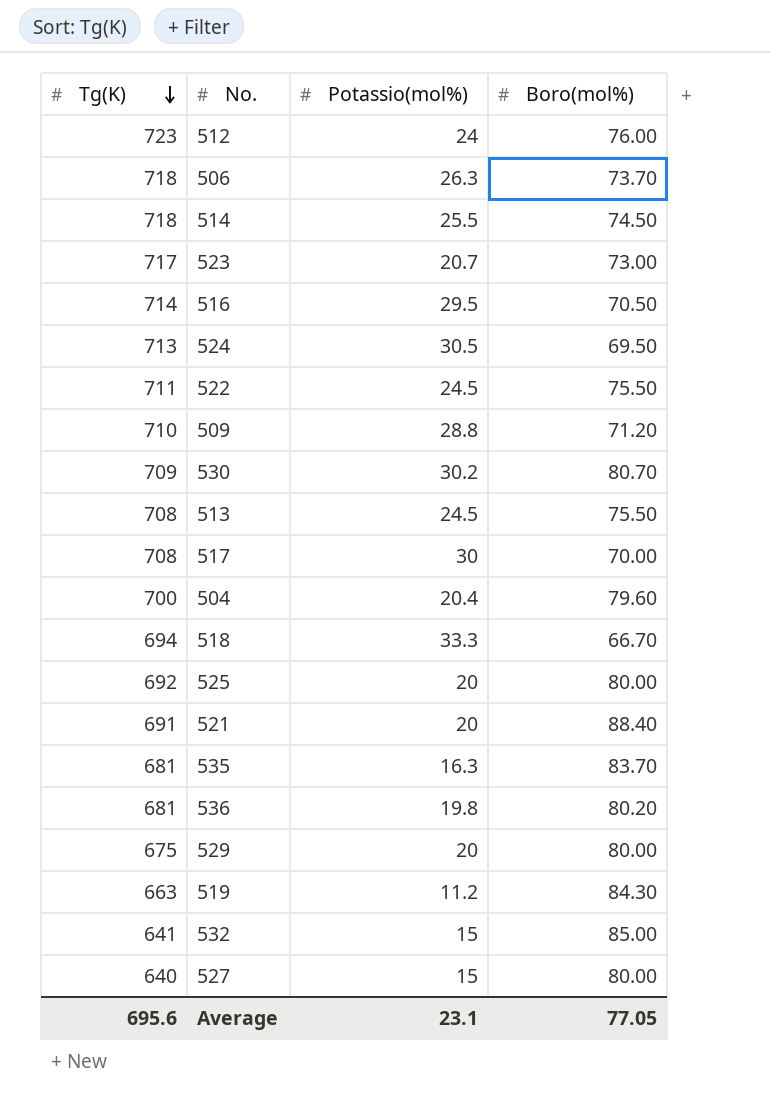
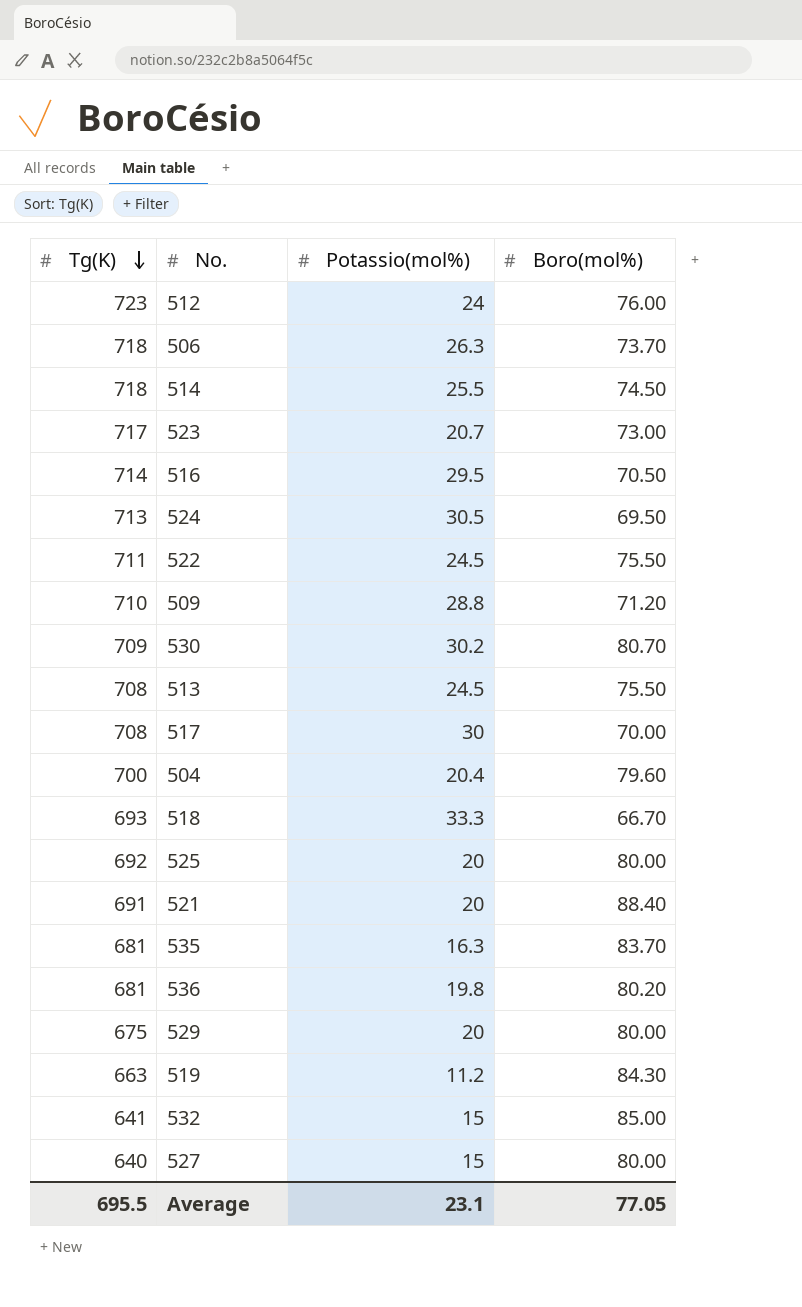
518 | Tg(K): 694 -> 693
Average | Tg(K): 695.6 -> 695.5

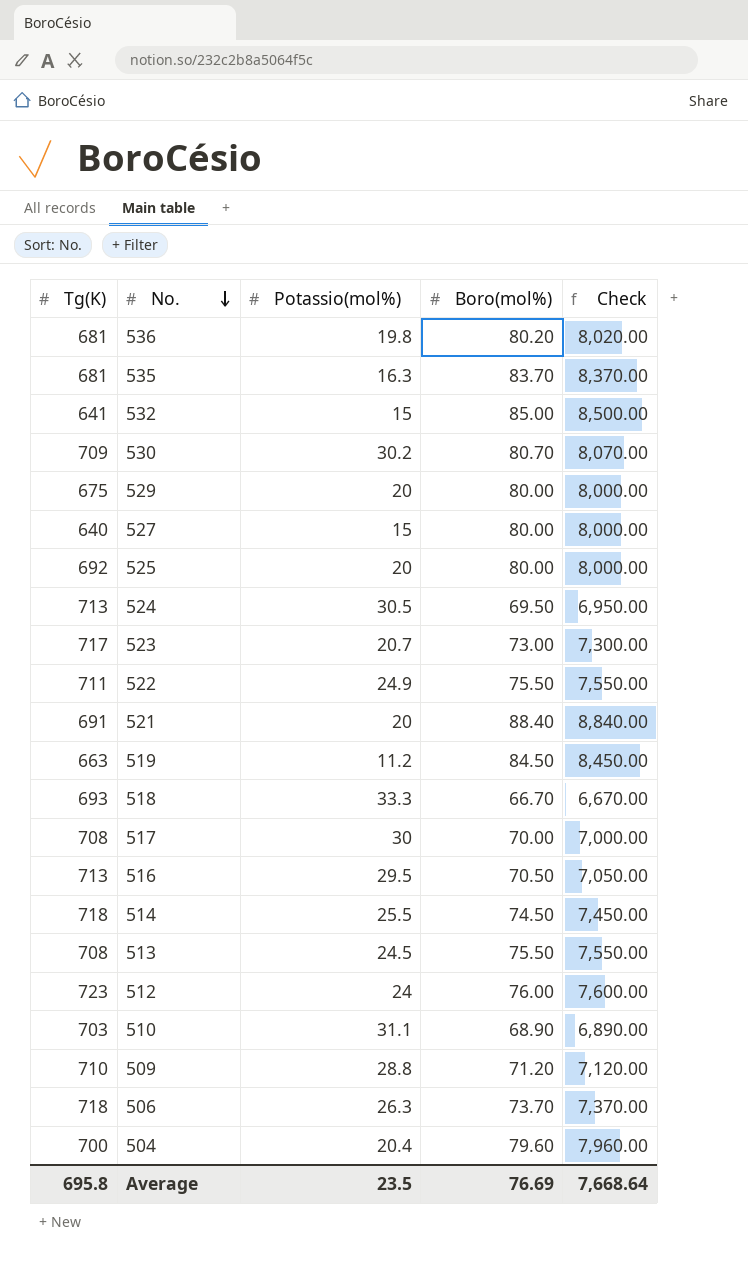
row order: Tg(K) descending -> No. descending
column Check | formula: none -> [Boro(mol%)] * 100
522 | Potassio(mol%): 24.5 -> 24.9
519 | Boro(mol%): 84.30 -> 84.50
516 | Tg(K): 714 -> 713
row 510: none -> 703 | 31.1 | 68.90 | 6,890.00
Average | Tg(K): 695.5 -> 695.8
Average | Potassio(mol%): 23.1 -> 23.5
Average | Boro(mol%): 77.05 -> 76.69

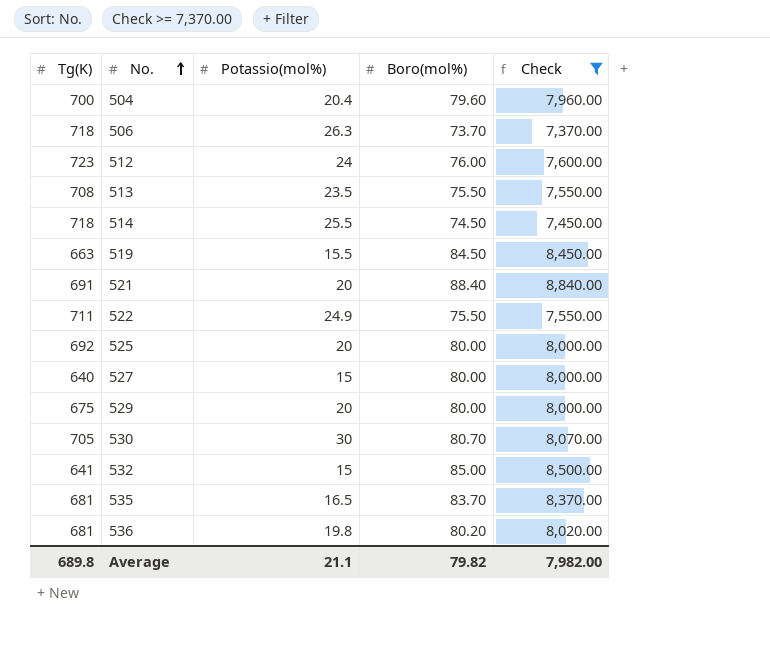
filter: none -> Check >= 7,370.00
row order: No. descending -> No. ascending
513 | Potassio(mol%): 24.5 -> 23.5
519 | Potassio(mol%): 11.2 -> 15.5
530 | Tg(K): 709 -> 705
530 | Potassio(mol%): 30.2 -> 30
535 | Potassio(mol%): 16.3 -> 16.5
Average | Tg(K): 695.8 -> 689.8
Average | Potassio(mol%): 23.5 -> 21.1
Average | Boro(mol%): 76.69 -> 79.82
Average | Check: 7,668.64 -> 7,982.00

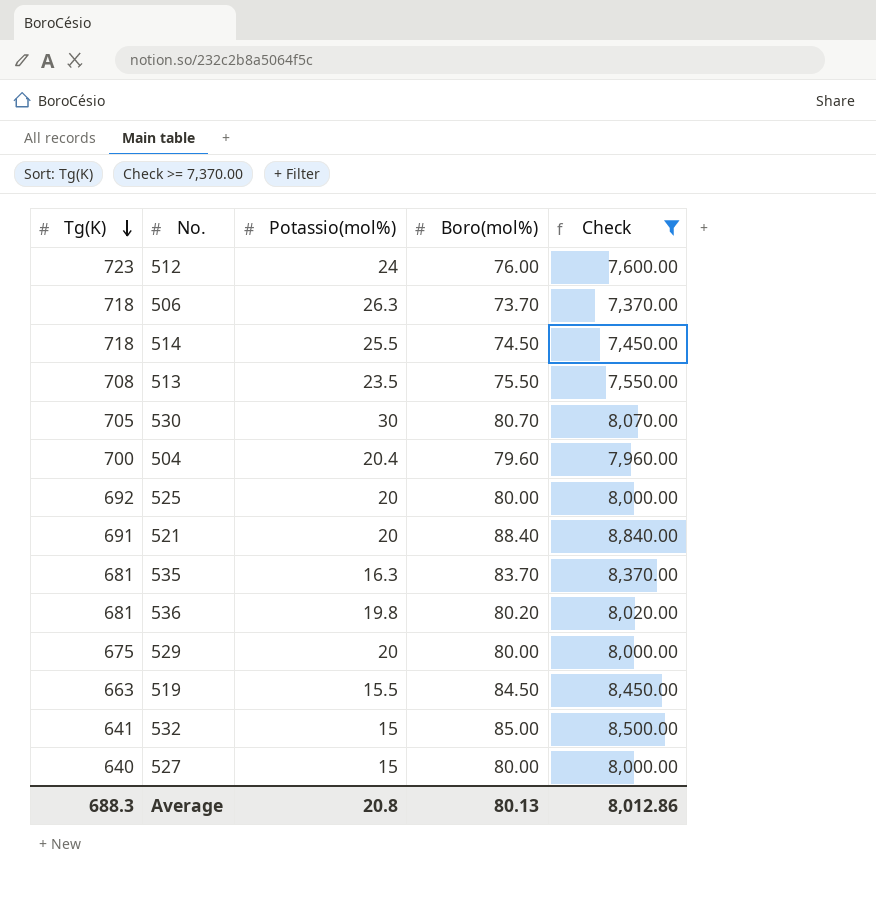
row order: No. ascending -> Tg(K) descending
row 522: 711 | 24.9 | 75.50 | 7,550.00 -> none
535 | Potassio(mol%): 16.5 -> 16.3
Average | Tg(K): 689.8 -> 688.3
Average | Potassio(mol%): 21.1 -> 20.8
Average | Boro(mol%): 79.82 -> 80.13
Average | Check: 7,982.00 -> 8,012.86

